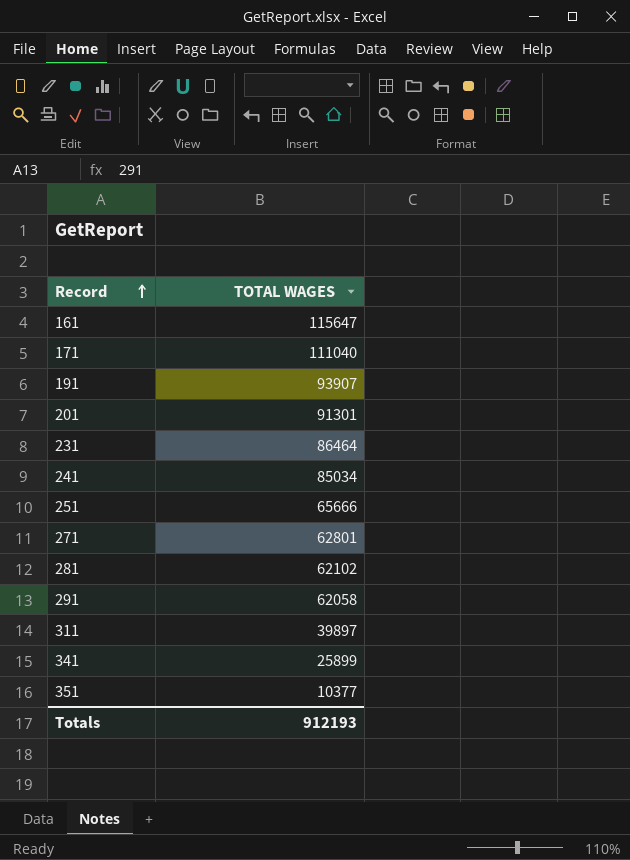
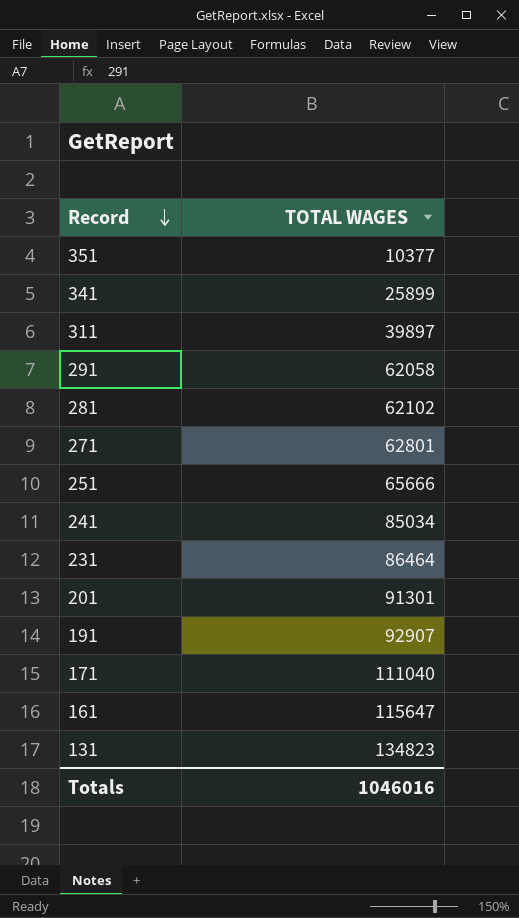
row order: Record ascending -> Record descending
191 | TOTAL WAGES: 93907 -> 92907
row 131: none -> 134823
Totals | TOTAL WAGES: 912193 -> 1046016

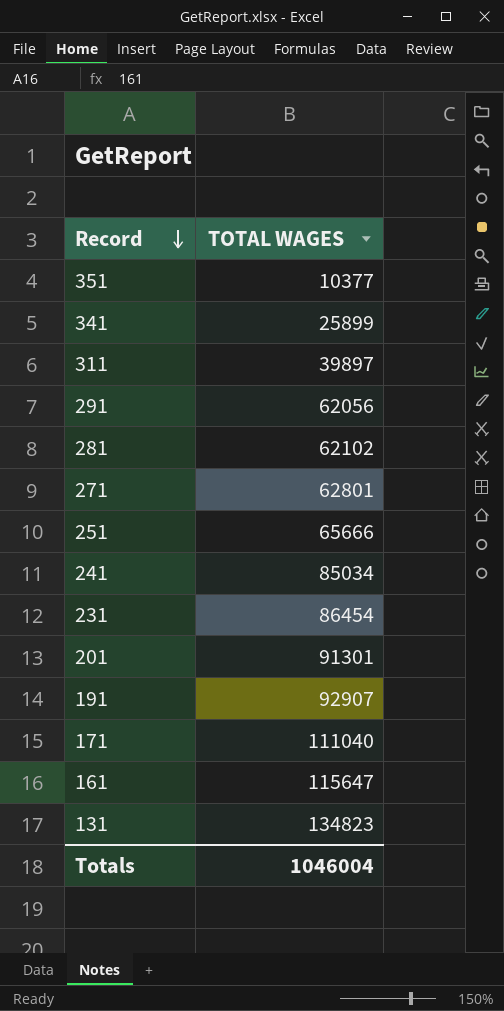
291 | TOTAL WAGES: 62058 -> 62056
231 | TOTAL WAGES: 86464 -> 86454
Totals | TOTAL WAGES: 1046016 -> 1046004

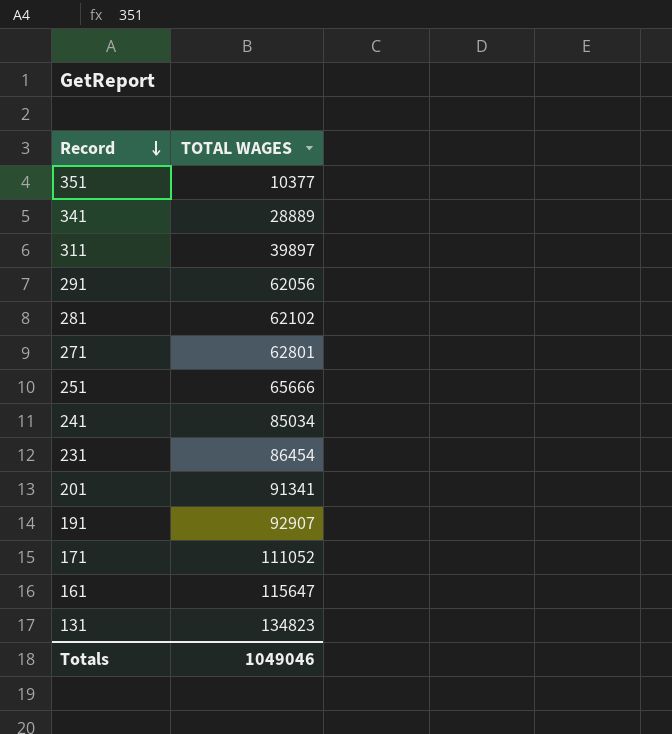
341 | TOTAL WAGES: 25899 -> 28889
201 | TOTAL WAGES: 91301 -> 91341
171 | TOTAL WAGES: 111040 -> 111052
Totals | TOTAL WAGES: 1046004 -> 1049046

